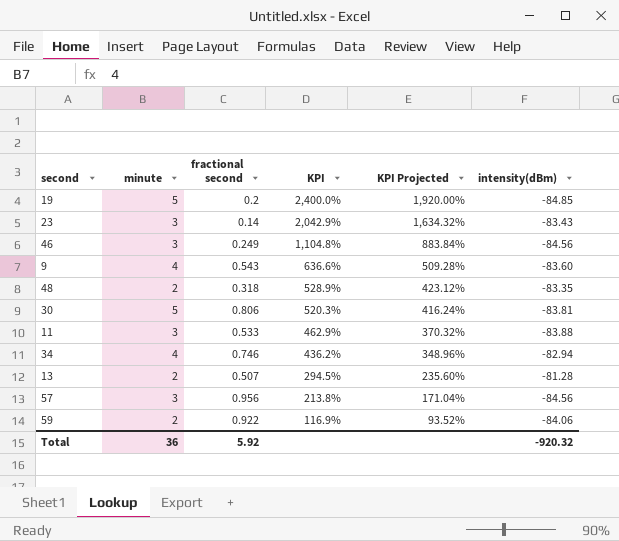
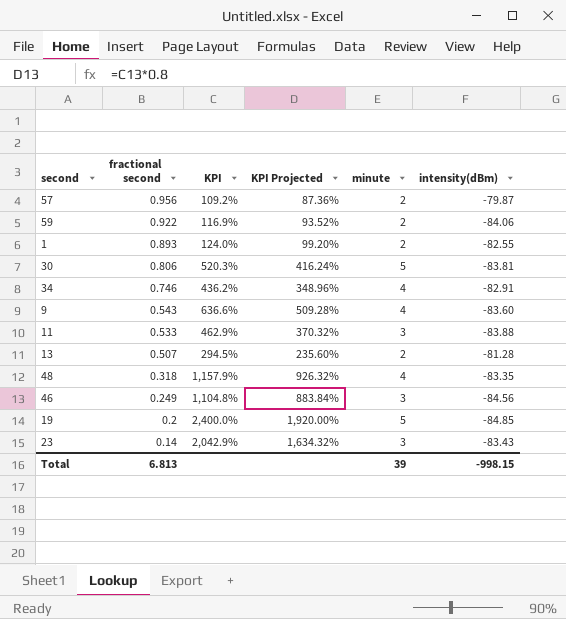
row order: KPI descending -> fractional second descending
column minute | position: 2 -> 5
57 | KPI: 213.8% -> 109.2%
57 | KPI Projected: 171.04% -> 87.36%
57 | minute: 3 -> 2
57 | intensity(dBm): -84.56 -> -79.87
row 1: none -> 0.893 | 124.0% | 99.20% | 2 | -82.55
34 | intensity(dBm): -82.94 -> -82.91
48 | KPI: 528.9% -> 1,157.9%
48 | KPI Projected: 423.12% -> 926.32%
48 | minute: 2 -> 4
Total | fractional second: 5.92 -> 6.813
Total | minute: 36 -> 39
Total | intensity(dBm): -920.32 -> -998.15

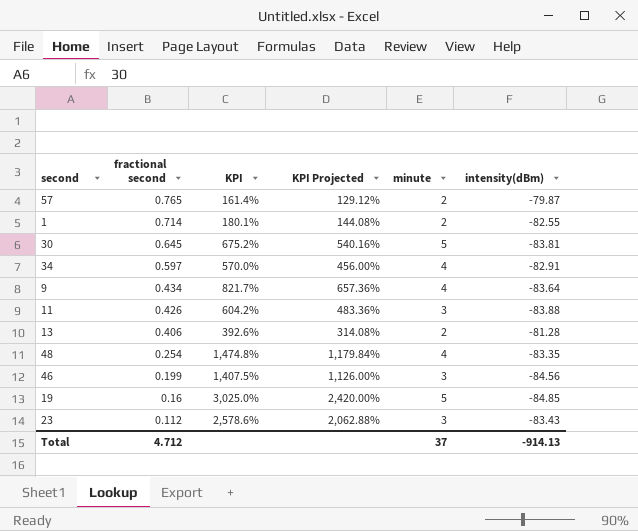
row 59: 0.922 | 116.9% | 93.52% | 2 | -84.06 -> none
57 | fractional second: 0.956 -> 0.765
57 | KPI: 109.2% -> 161.4%
57 | KPI Projected: 87.36% -> 129.12%
1 | fractional second: 0.893 -> 0.714
1 | KPI: 124.0% -> 180.1%
1 | KPI Projected: 99.20% -> 144.08%
30 | fractional second: 0.806 -> 0.645
30 | KPI: 520.3% -> 675.2%
30 | KPI Projected: 416.24% -> 540.16%
34 | fractional second: 0.746 -> 0.597
34 | KPI: 436.2% -> 570.0%
34 | KPI Projected: 348.96% -> 456.00%
9 | fractional second: 0.543 -> 0.434
9 | KPI: 636.6% -> 821.7%
9 | KPI Projected: 509.28% -> 657.36%
9 | intensity(dBm): -83.60 -> -83.64
11 | fractional second: 0.533 -> 0.426
11 | KPI: 462.9% -> 604.2%
11 | KPI Projected: 370.32% -> 483.36%
13 | fractional second: 0.507 -> 0.406
13 | KPI: 294.5% -> 392.6%
13 | KPI Projected: 235.60% -> 314.08%
48 | fractional second: 0.318 -> 0.254
48 | KPI: 1,157.9% -> 1,474.8%
48 | KPI Projected: 926.32% -> 1,179.84%
46 | fractional second: 0.249 -> 0.199
46 | KPI: 1,104.8% -> 1,407.5%
46 | KPI Projected: 883.84% -> 1,126.00%
19 | fractional second: 0.2 -> 0.16
19 | KPI: 2,400.0% -> 3,025.0%
19 | KPI Projected: 1,920.00% -> 2,420.00%
23 | fractional second: 0.14 -> 0.112
23 | KPI: 2,042.9% -> 2,578.6%
23 | KPI Projected: 1,634.32% -> 2,062.88%
Total | fractional second: 6.813 -> 4.712
Total | minute: 39 -> 37
Total | intensity(dBm): -998.15 -> -914.13

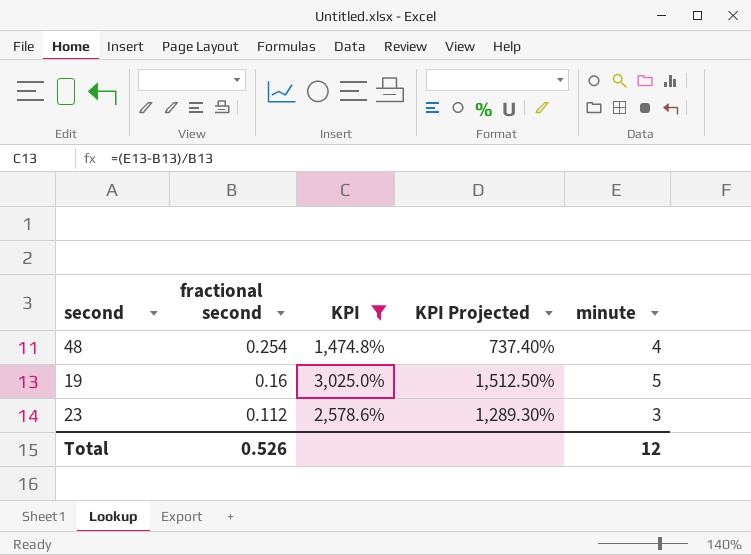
filter: none -> KPI >= 1,474.8%
column intensity(dBm) | position: 6 -> none
column KPI Projected | formula: [KPI] * 0.8 -> [KPI] * 0.5
Total | fractional second: 4.712 -> 0.526
Total | minute: 37 -> 12

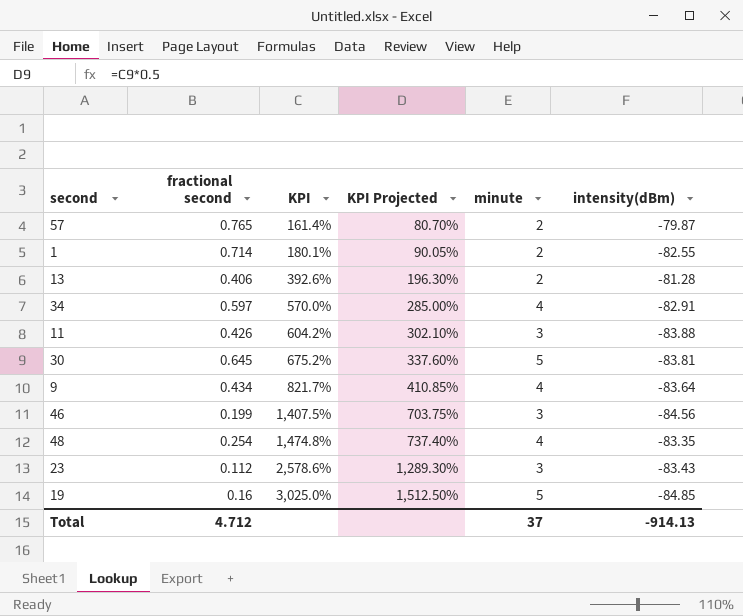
filter: KPI >= 1,474.8% -> none
row order: fractional second descending -> KPI ascending
column intensity(dBm) | position: none -> 6
Total | fractional second: 0.526 -> 4.712
Total | minute: 12 -> 37

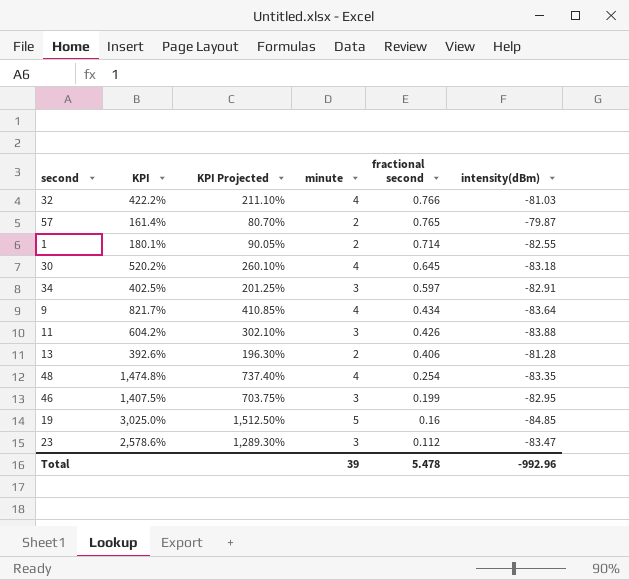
row order: KPI ascending -> fractional second descending
column fractional second | position: 2 -> 5
row 32: none -> 422.2% | 211.10% | 4 | 0.766 | -81.03
30 | KPI: 675.2% -> 520.2%
30 | KPI Projected: 337.60% -> 260.10%
30 | minute: 5 -> 4
30 | intensity(dBm): -83.81 -> -83.18
34 | KPI: 570.0% -> 402.5%
34 | KPI Projected: 285.00% -> 201.25%
34 | minute: 4 -> 3
46 | intensity(dBm): -84.56 -> -82.95
23 | intensity(dBm): -83.43 -> -83.47
Total | minute: 37 -> 39
Total | fractional second: 4.712 -> 5.478
Total | intensity(dBm): -914.13 -> -992.96

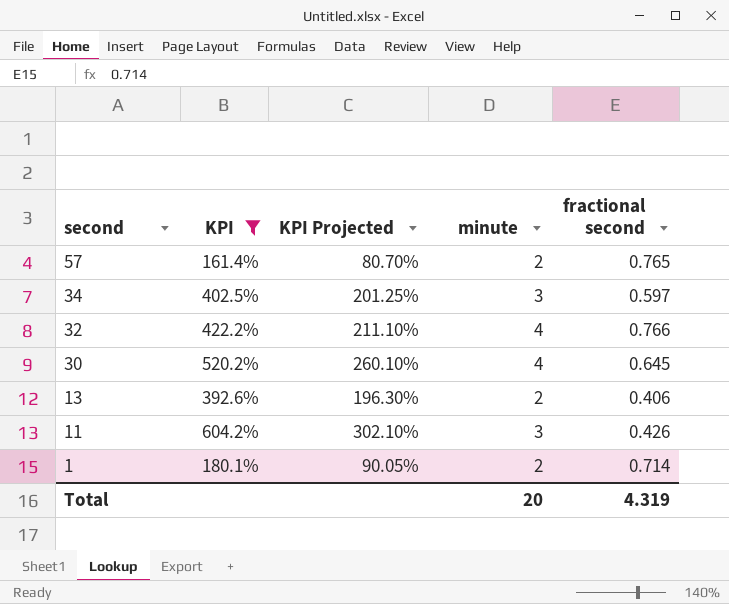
filter: none -> KPI <= 604.2%
row order: fractional second descending -> second descending
column intensity(dBm) | position: 6 -> none
Total | minute: 39 -> 20
Total | fractional second: 5.478 -> 4.319

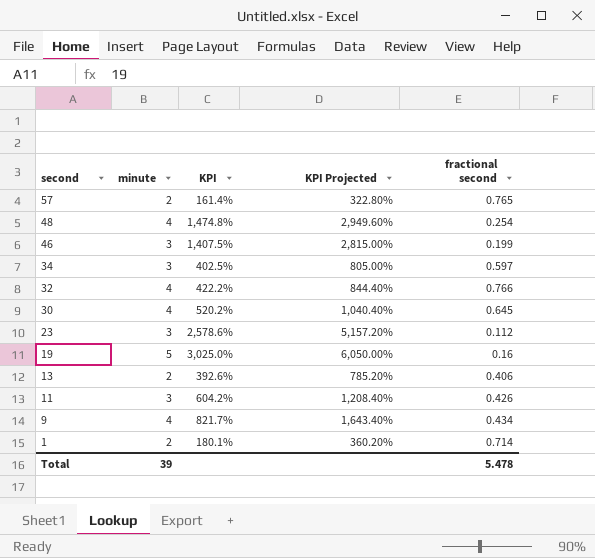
filter: KPI <= 604.2% -> none
column minute | position: 4 -> 2
column KPI Projected | formula: [KPI] * 0.5 -> [KPI] * 2
Total | minute: 20 -> 39
Total | fractional second: 4.319 -> 5.478

